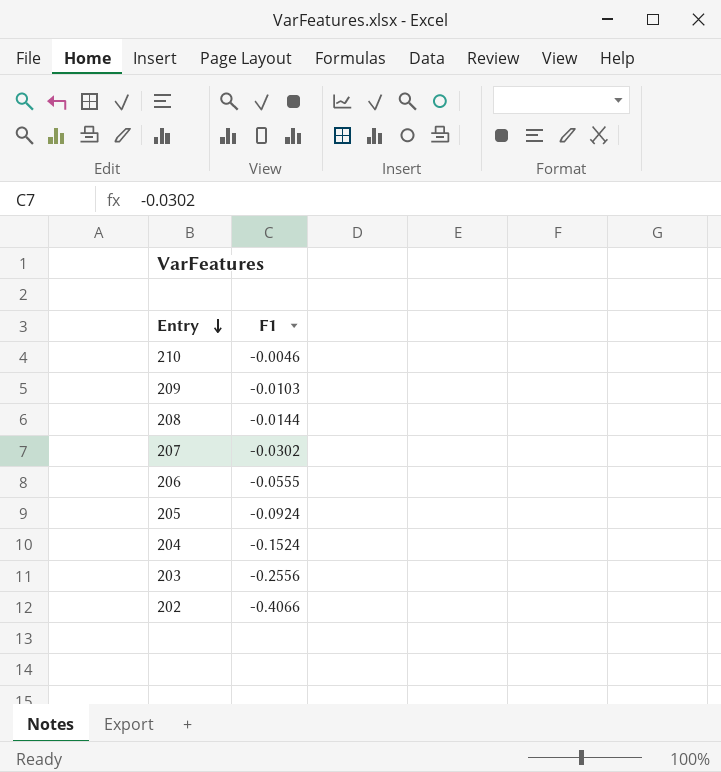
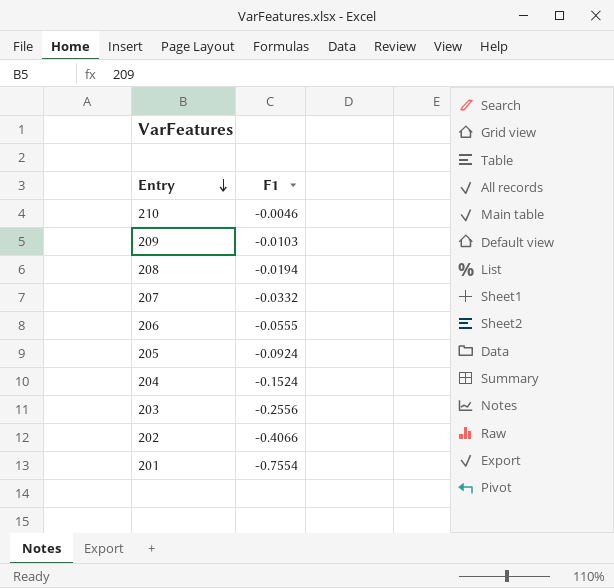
208 | F1: -0.0144 -> -0.0194
207 | F1: -0.0302 -> -0.0332
row 201: none -> -0.7554

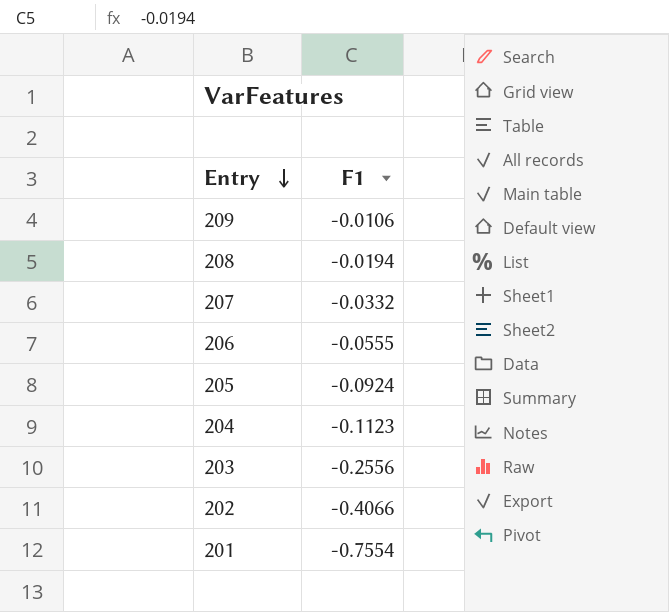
row 210: -0.0046 -> none
209 | F1: -0.0103 -> -0.0106
204 | F1: -0.1524 -> -0.1123

